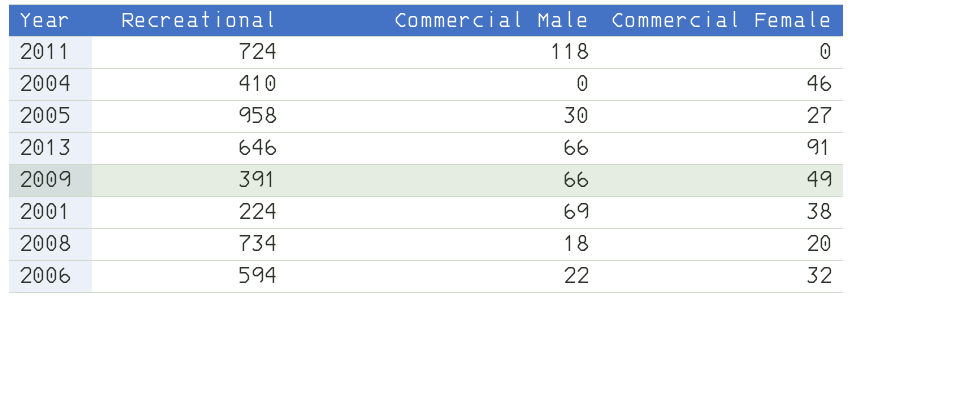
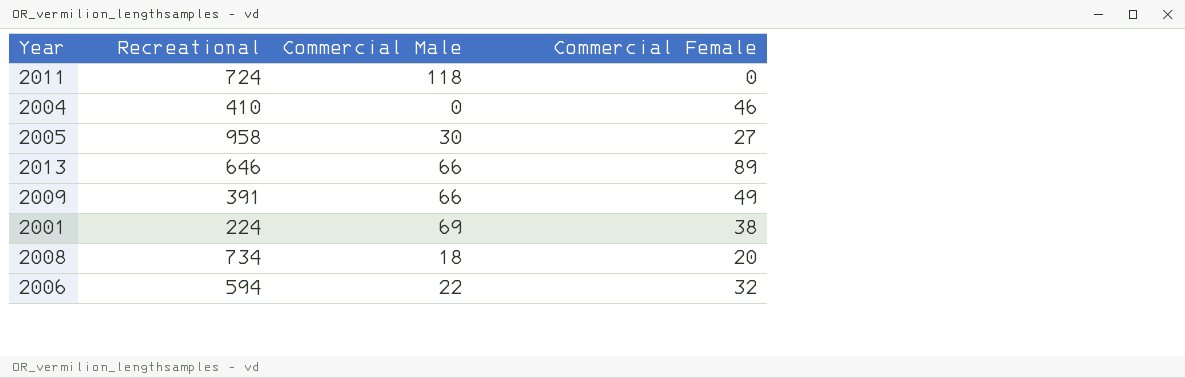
2013 | Commercial Female: 91 -> 89

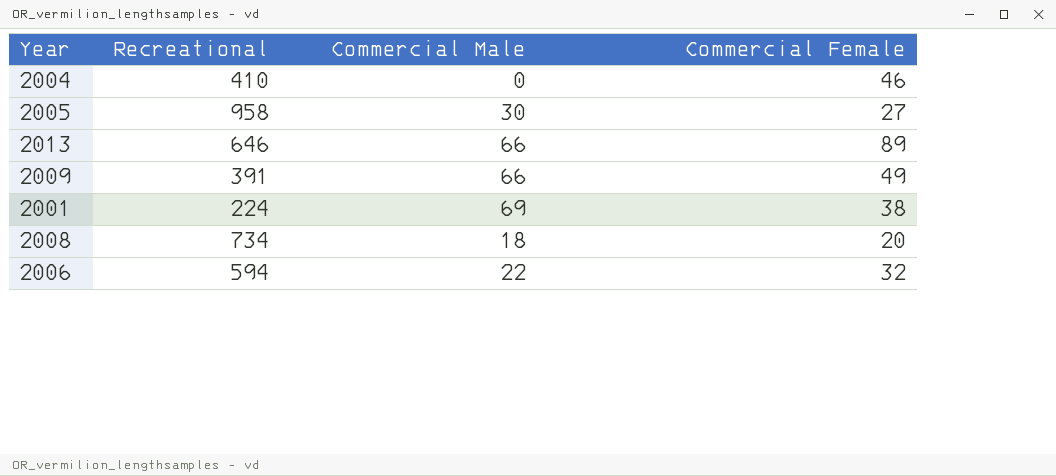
row 2011: 724 | 118 | 0 -> none

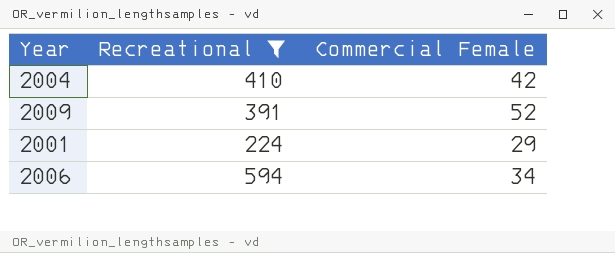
filter: none -> Recreational <= 594
column Commercial Male | position: 3 -> none
2004 | Commercial Female: 46 -> 42
2009 | Commercial Female: 49 -> 52
2001 | Commercial Female: 38 -> 29
2006 | Commercial Female: 32 -> 34

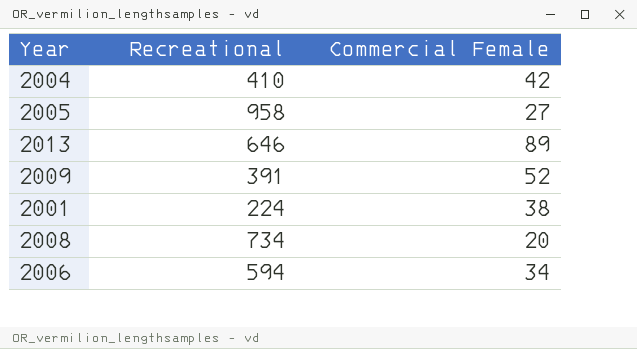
filter: Recreational <= 594 -> none
2001 | Commercial Female: 29 -> 38

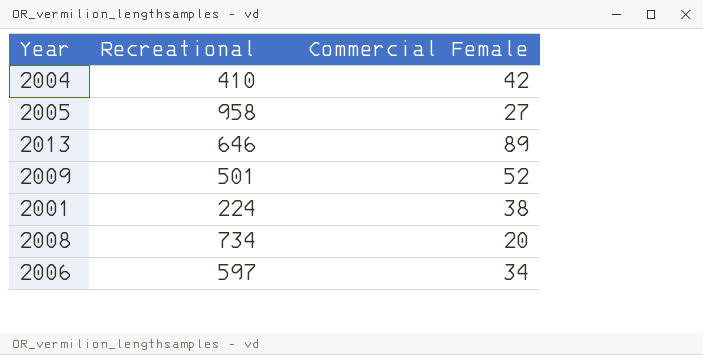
2009 | Recreational: 391 -> 501
2006 | Recreational: 594 -> 597

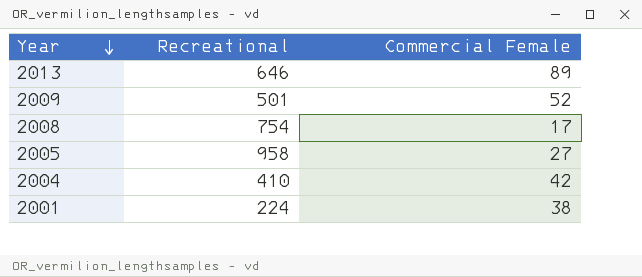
row order: none -> Year descending
row 2006: 597 | 34 -> none
2008 | Recreational: 734 -> 754
2008 | Commercial Female: 20 -> 17

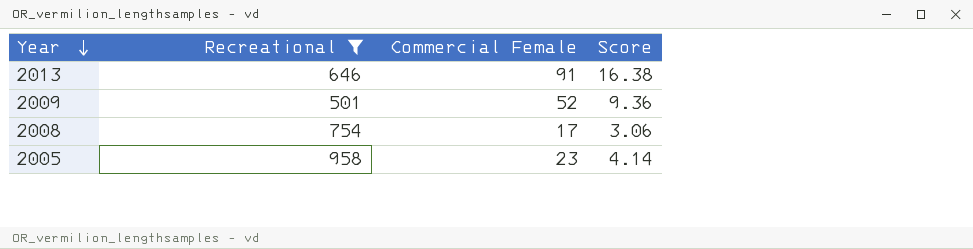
filter: none -> Recreational >= 501
column Score | formula: none -> [Commercial Female] * 0.18
2013 | Commercial Female: 89 -> 91
2005 | Commercial Female: 27 -> 23

